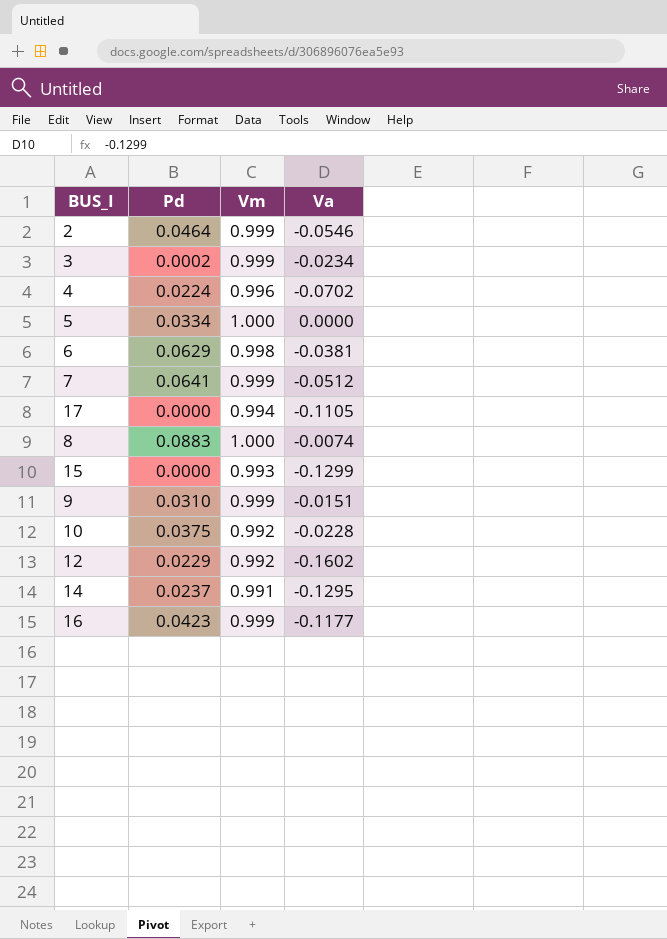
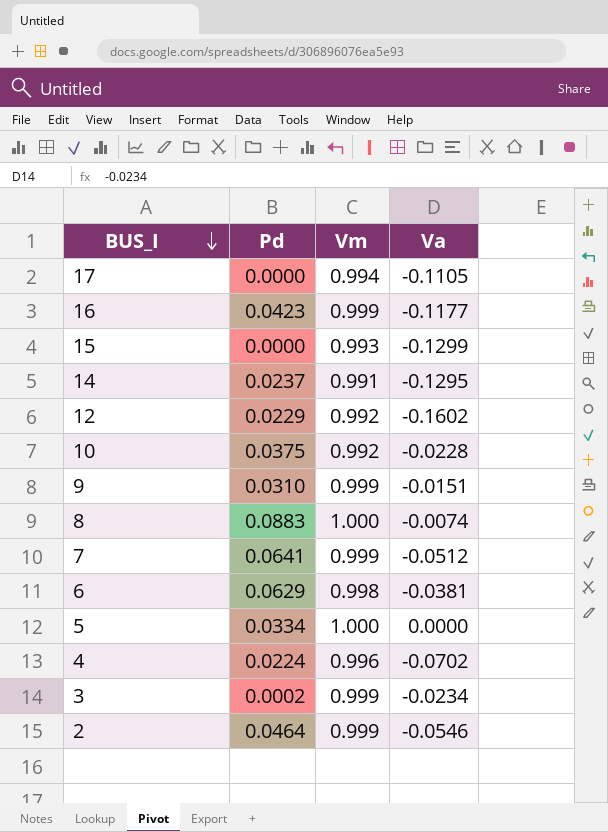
row order: none -> BUS_I descending

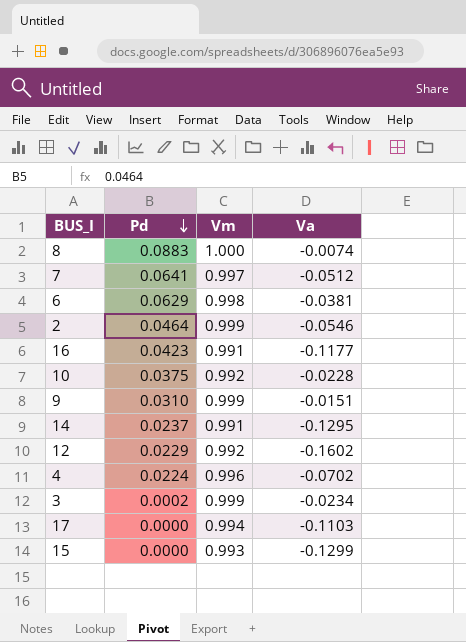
row order: BUS_I descending -> Pd descending
row 5: 0.0334 | 1.000 | 0.0000 -> none
7 | Vm: 0.999 -> 0.997
16 | Vm: 0.999 -> 0.991
17 | Va: -0.1105 -> -0.1103

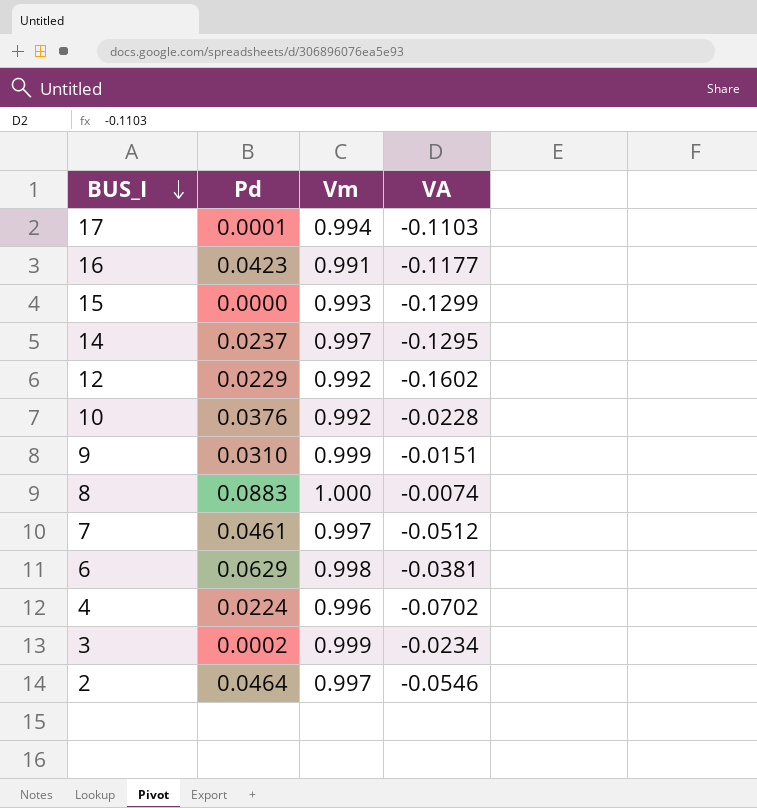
row order: Pd descending -> BUS_I descending
column name: Va -> VA
17 | Pd: 0.0000 -> 0.0001
14 | Vm: 0.991 -> 0.997
10 | Pd: 0.0375 -> 0.0376
7 | Pd: 0.0641 -> 0.0461
2 | Vm: 0.999 -> 0.997

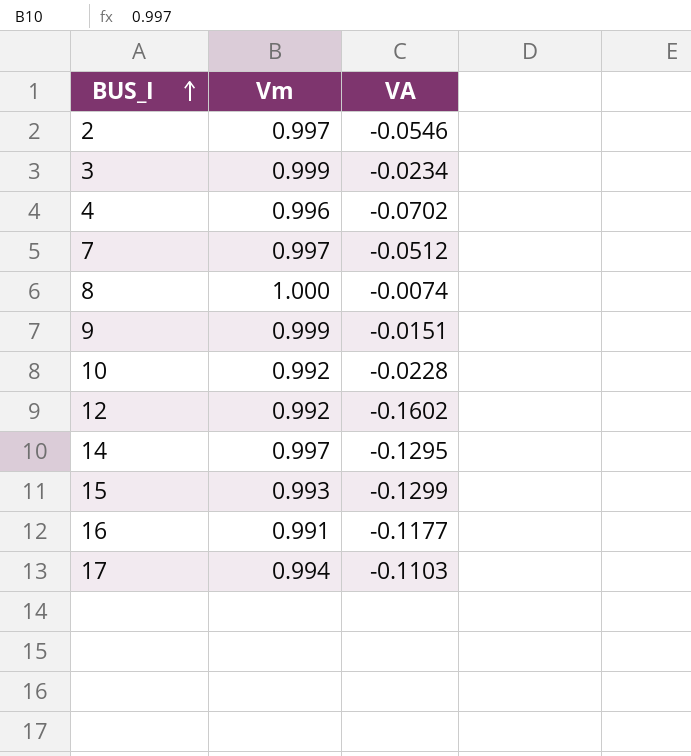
row order: BUS_I descending -> BUS_I ascending
column Pd | position: 2 -> none
row 6: 0.0629 | 0.998 | -0.0381 -> none

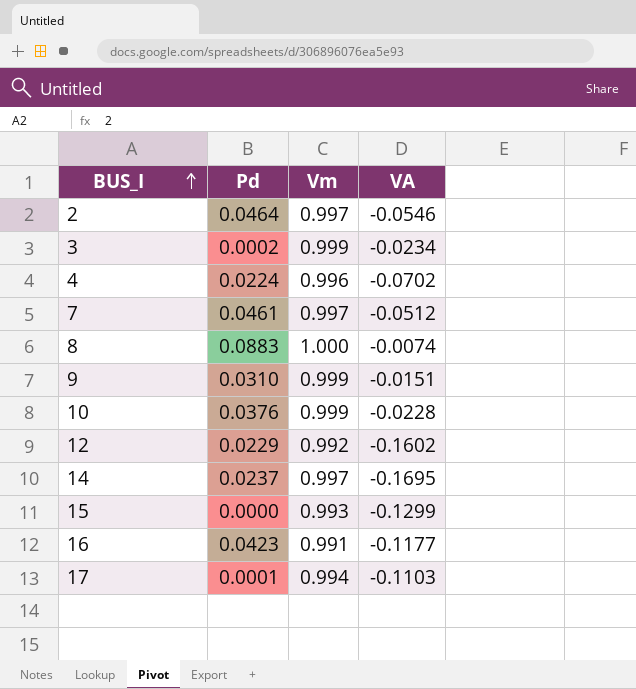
column Pd | position: none -> 2
10 | Vm: 0.992 -> 0.999
14 | VA: -0.1295 -> -0.1695

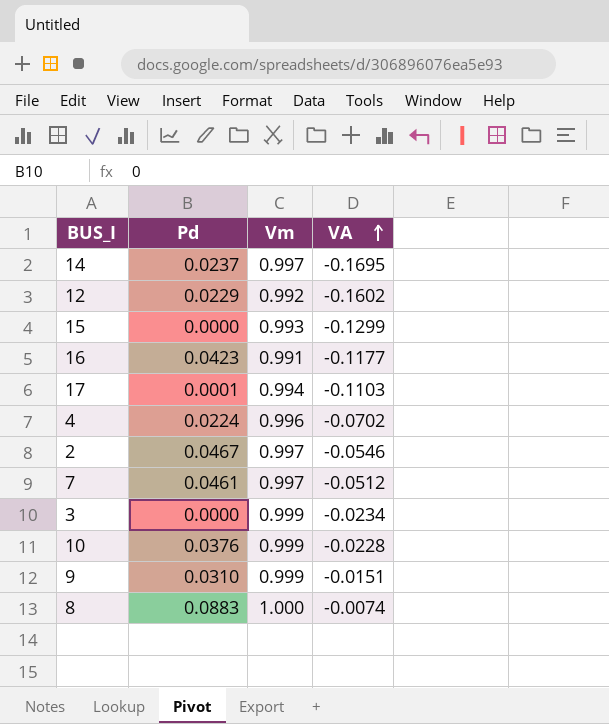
row order: BUS_I ascending -> VA ascending
2 | Pd: 0.0464 -> 0.0467
3 | Pd: 0.0002 -> 0.0000

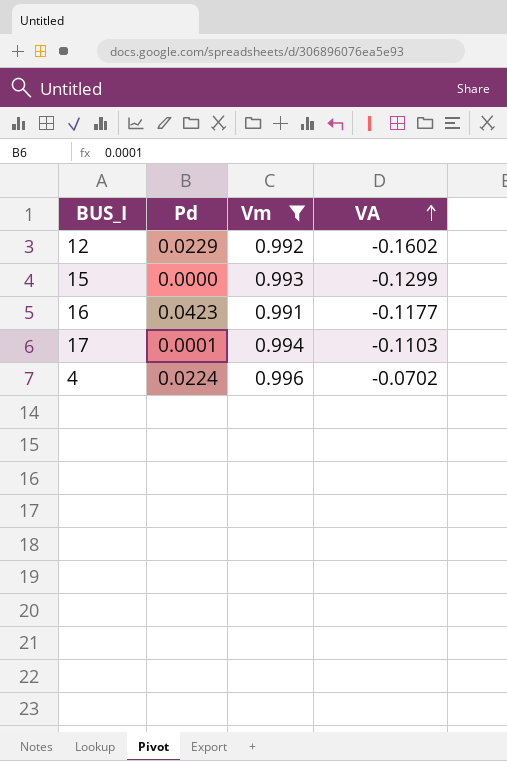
filter: none -> Vm <= 0.996

